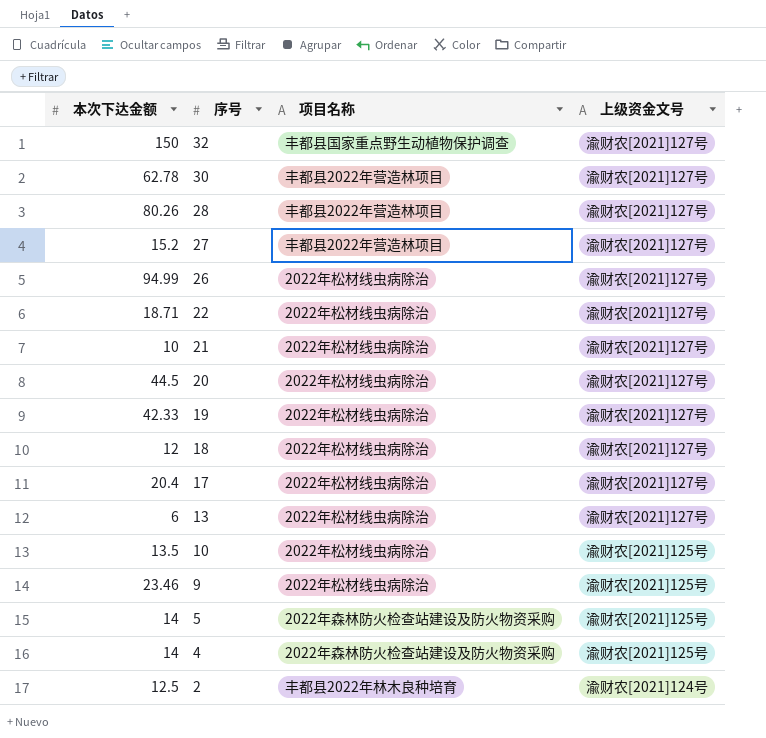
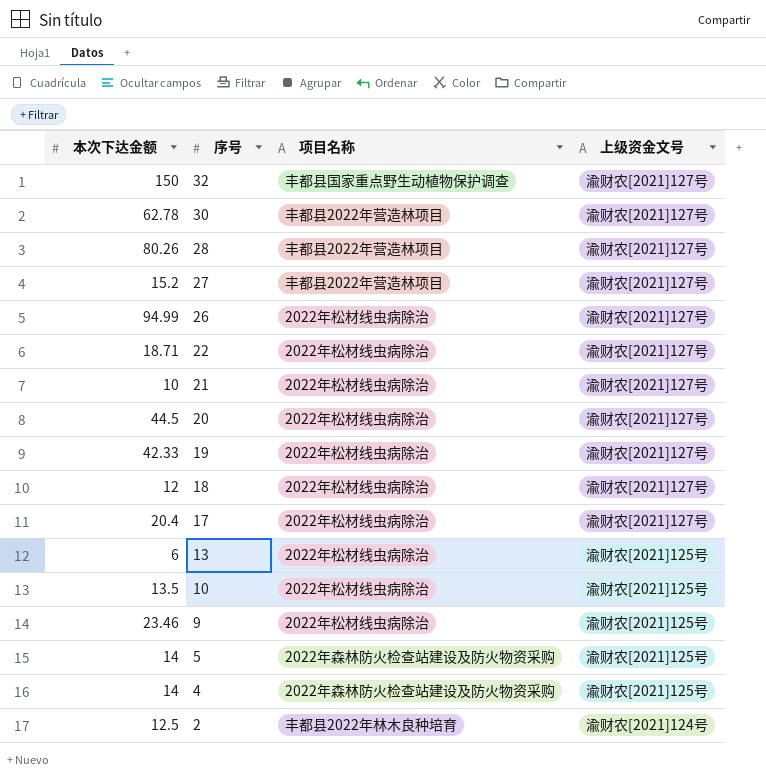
13 | 上级资金文号: 渝财农[2021]127号 -> 渝财农[2021]125号

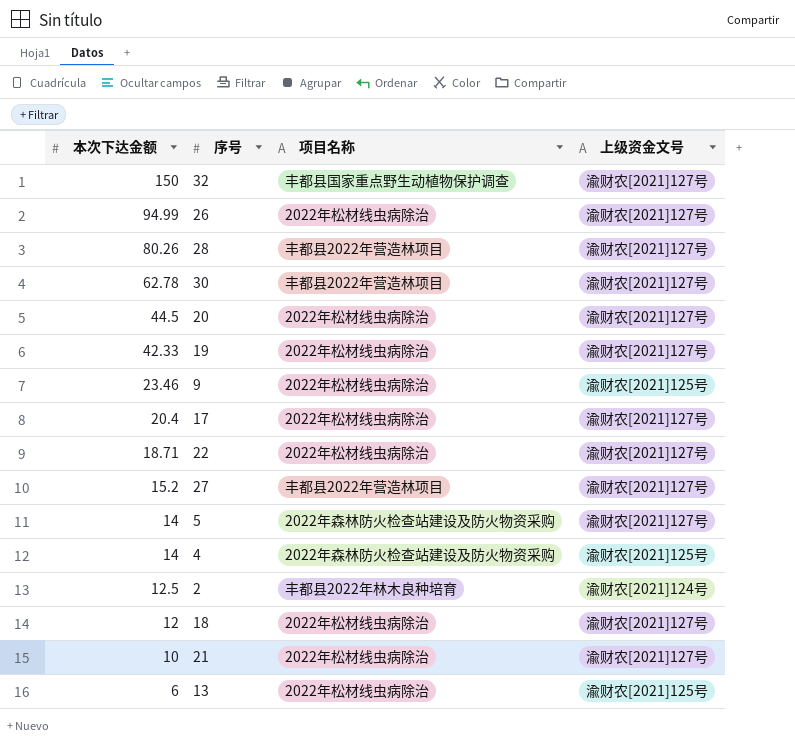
row order: 序号 descending -> 本次下达金额 descending
row 10: 13.5 | 2022年松材线虫病除治 | 渝财农[2021]125号 -> none
5 | 上级资金文号: 渝财农[2021]125号 -> 渝财农[2021]127号

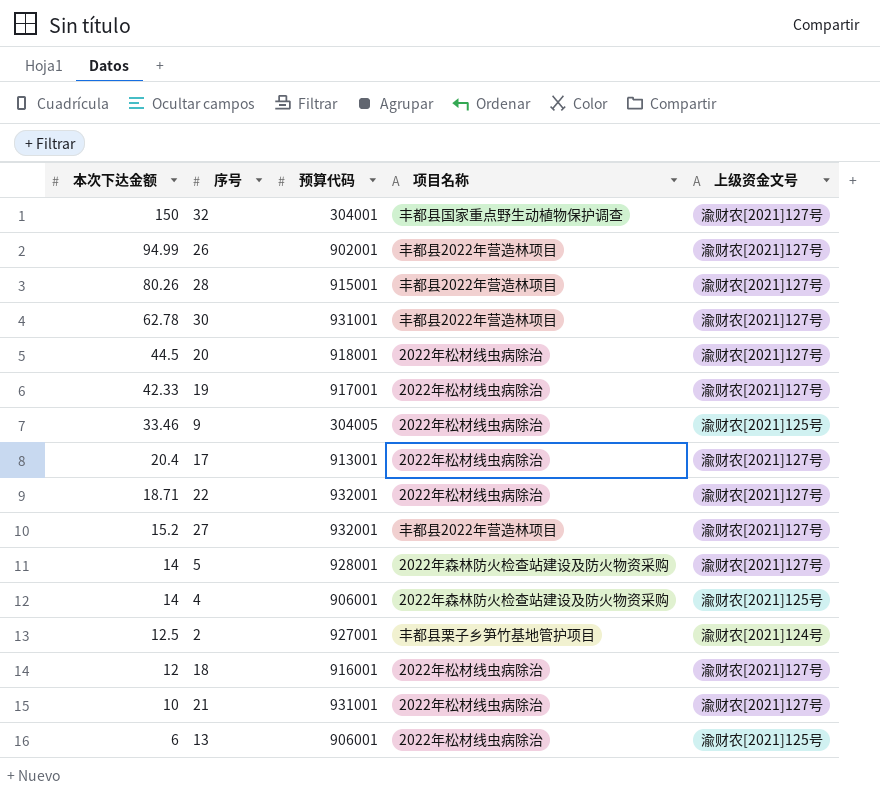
column 预算代码 | position: none -> 3
26 | 项目名称: 2022年松材线虫病除治 -> 丰都县2022年营造林项目
9 | 本次下达金额: 23.46 -> 33.46
2 | 项目名称: 丰都县2022年林木良种培育 -> 丰都县栗子乡笋竹基地管护项目

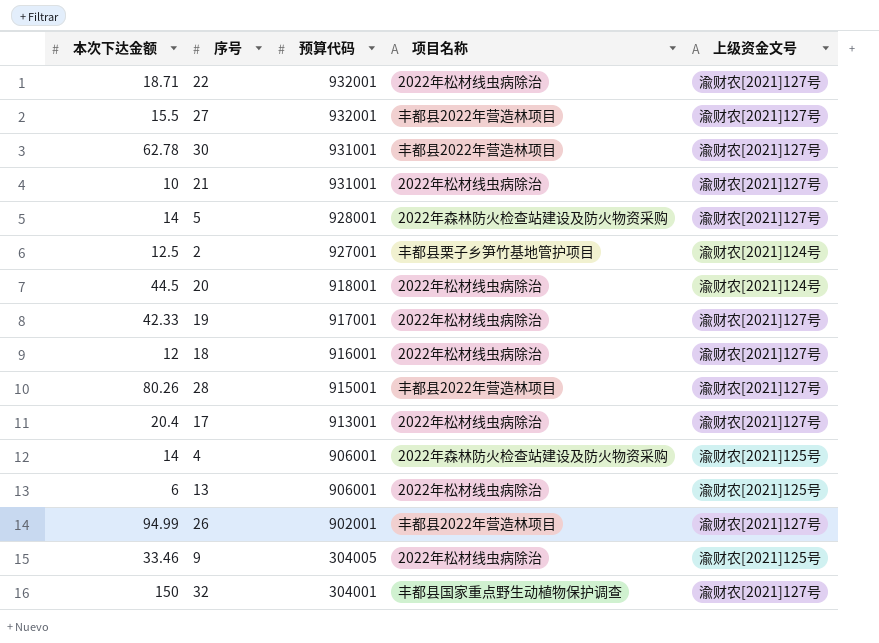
row order: 本次下达金额 descending -> 预算代码 descending
27 | 本次下达金额: 15.2 -> 15.5
20 | 上级资金文号: 渝财农[2021]127号 -> 渝财农[2021]124号

